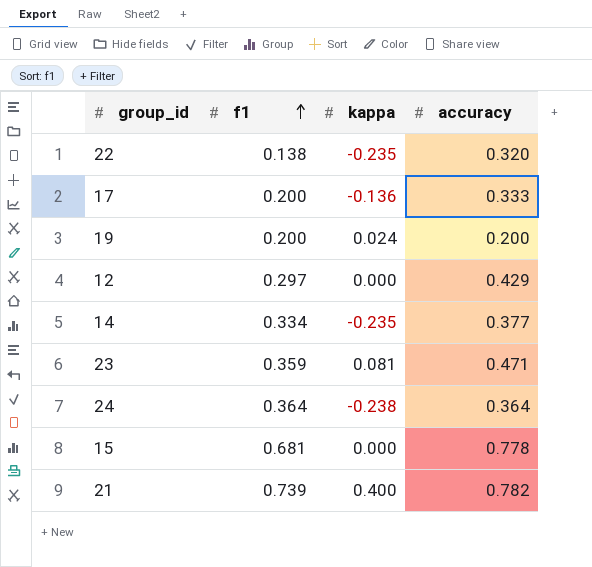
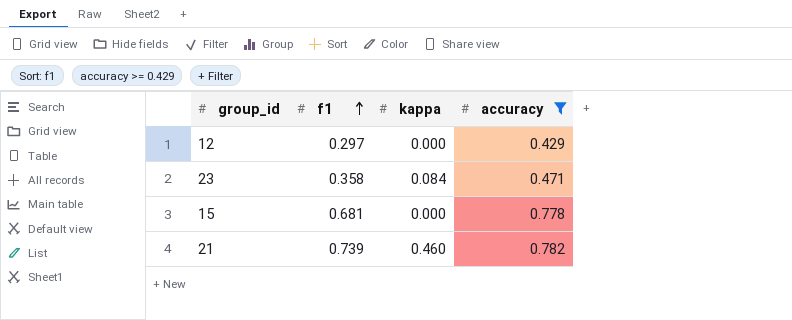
filter: none -> accuracy >= 0.429
23 | f1: 0.359 -> 0.358
23 | kappa: 0.081 -> 0.084
21 | kappa: 0.400 -> 0.460

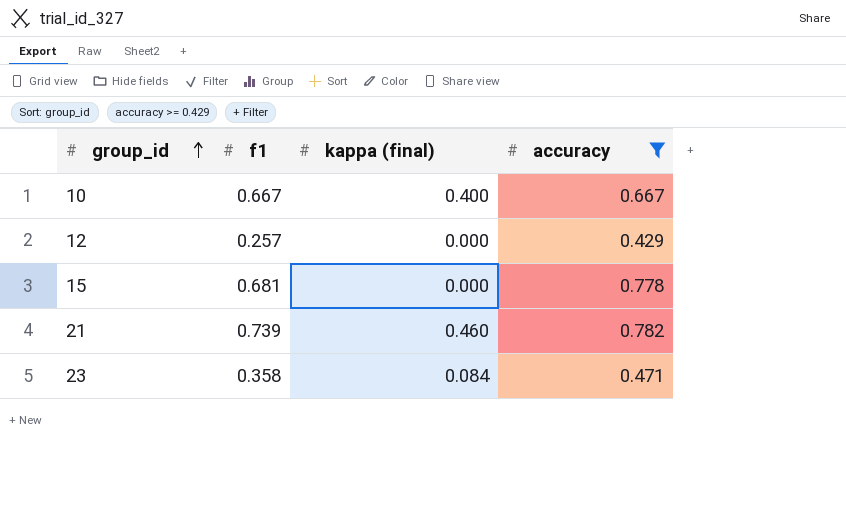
row order: f1 ascending -> group_id ascending
column name: kappa -> kappa (final)
row 10: none -> 0.667 | 0.400 | 0.667
12 | f1: 0.297 -> 0.257

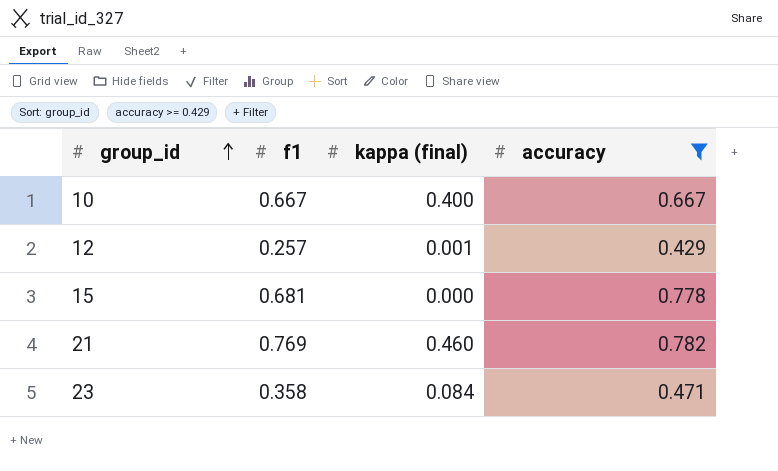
12 | kappa (final): 0.000 -> 0.001
21 | f1: 0.739 -> 0.769

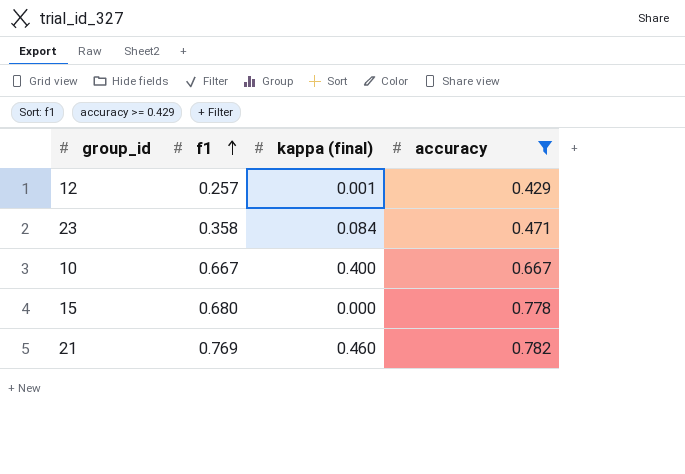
row order: group_id ascending -> f1 ascending
15 | f1: 0.681 -> 0.680

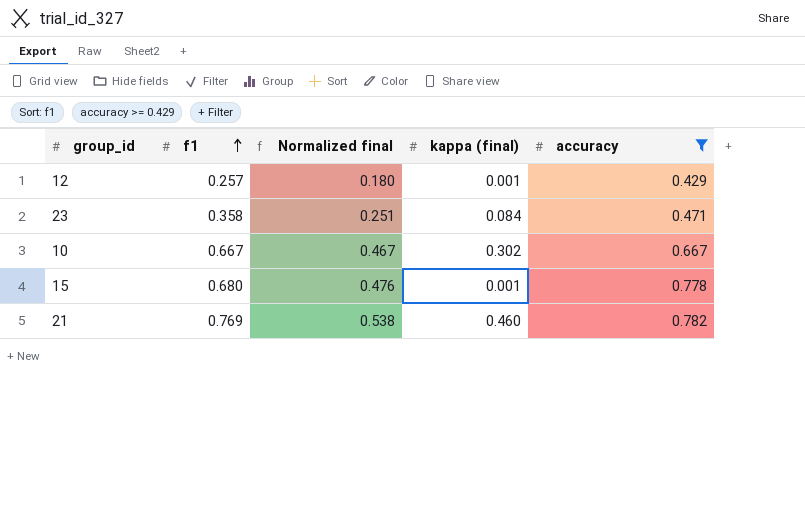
column Normalized final | formula: none -> [f1] * 0.7
10 | kappa (final): 0.400 -> 0.302
15 | kappa (final): 0.000 -> 0.001

